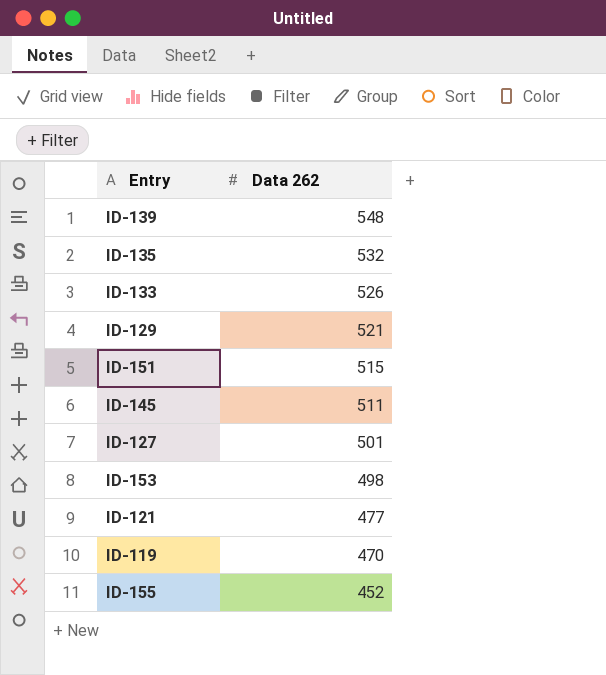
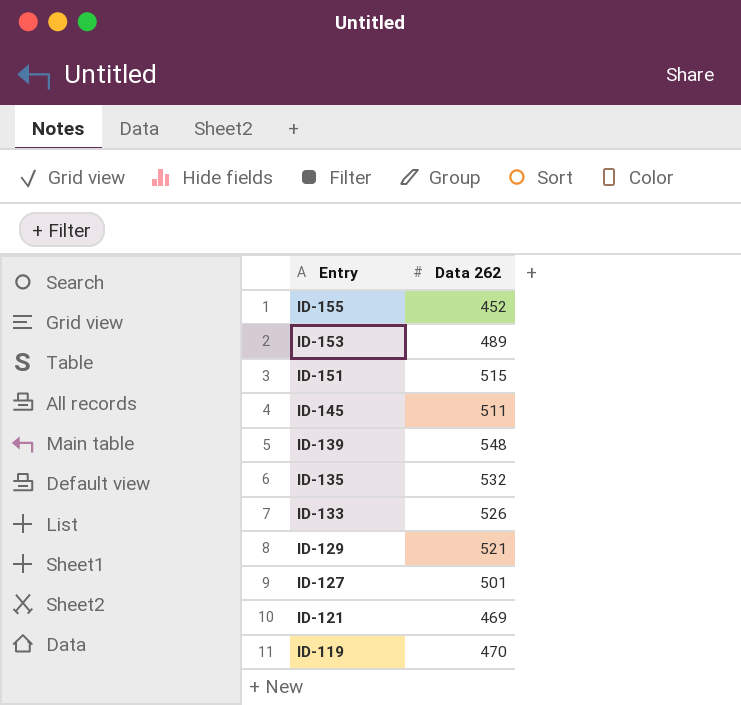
row order: Data 262 descending -> Entry descending
ID-153 | Data 262: 498 -> 489
ID-121 | Data 262: 477 -> 469

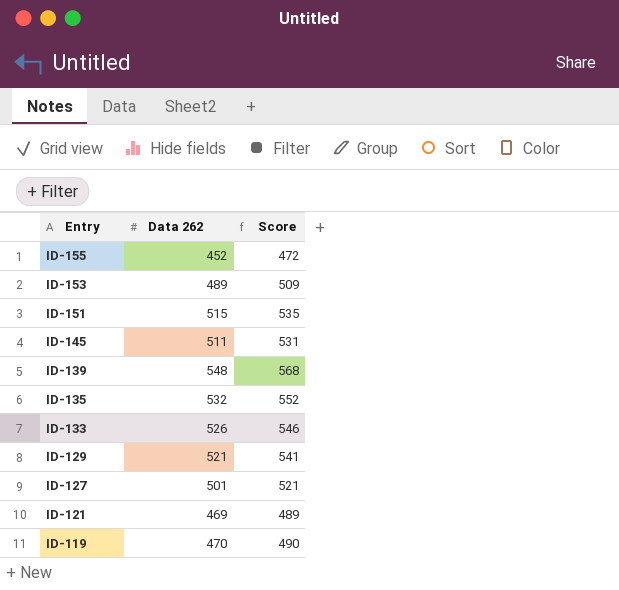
column Score | formula: none -> [Data 262] + 20

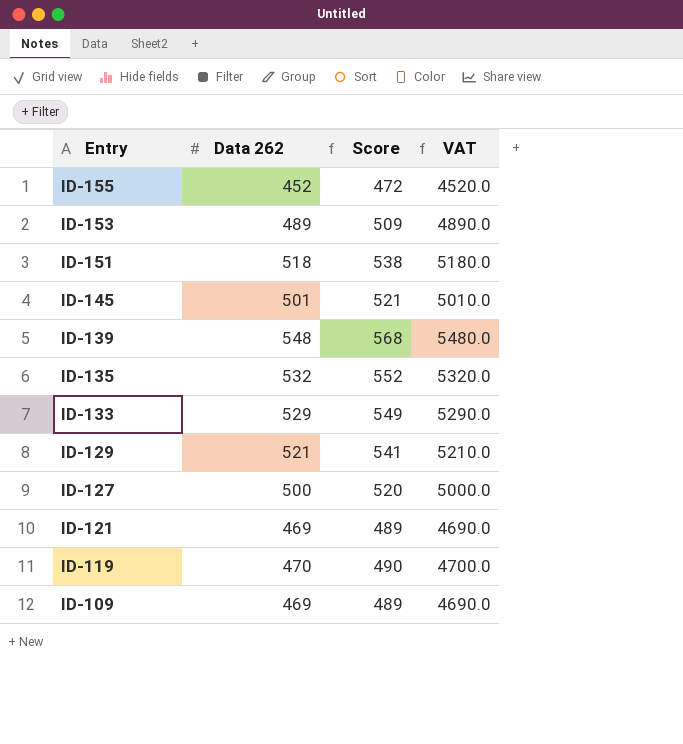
column VAT | formula: none -> [Data 262] * 10
ID-151 | Data 262: 515 -> 518
ID-151 | Score: 535 -> 538
ID-145 | Data 262: 511 -> 501
ID-145 | Score: 531 -> 521
ID-133 | Data 262: 526 -> 529
ID-133 | Score: 546 -> 549
ID-127 | Data 262: 501 -> 500
ID-127 | Score: 521 -> 520
row ID-109: none -> 469 | 489 | 4690.0

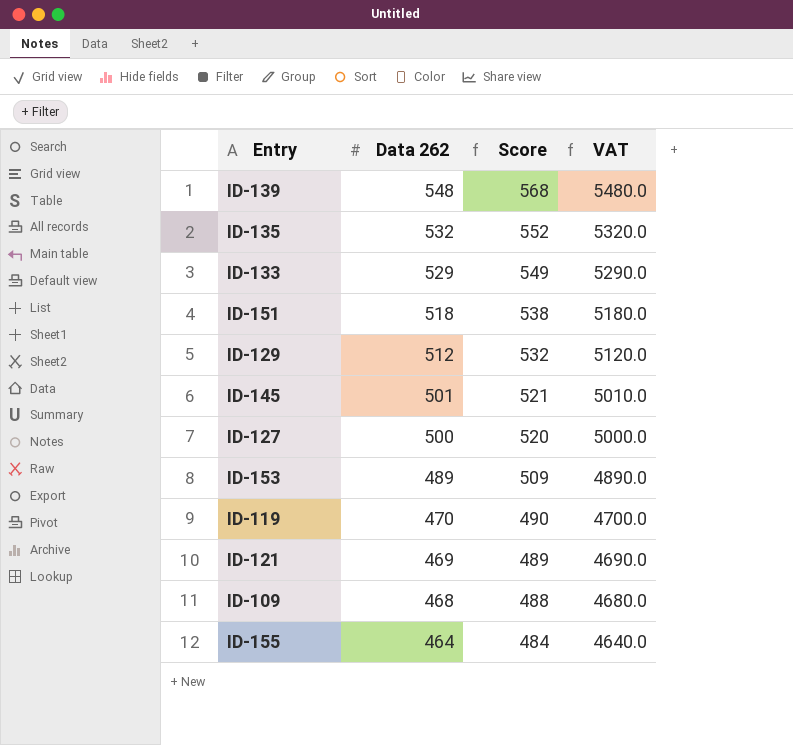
row order: Entry descending -> Data 262 descending
ID-129 | Data 262: 521 -> 512
ID-129 | Score: 541 -> 532
ID-129 | VAT: 5210.0 -> 5120.0
ID-109 | Data 262: 469 -> 468
ID-109 | Score: 489 -> 488
ID-109 | VAT: 4690.0 -> 4680.0
ID-155 | Data 262: 452 -> 464
ID-155 | Score: 472 -> 484
ID-155 | VAT: 4520.0 -> 4640.0

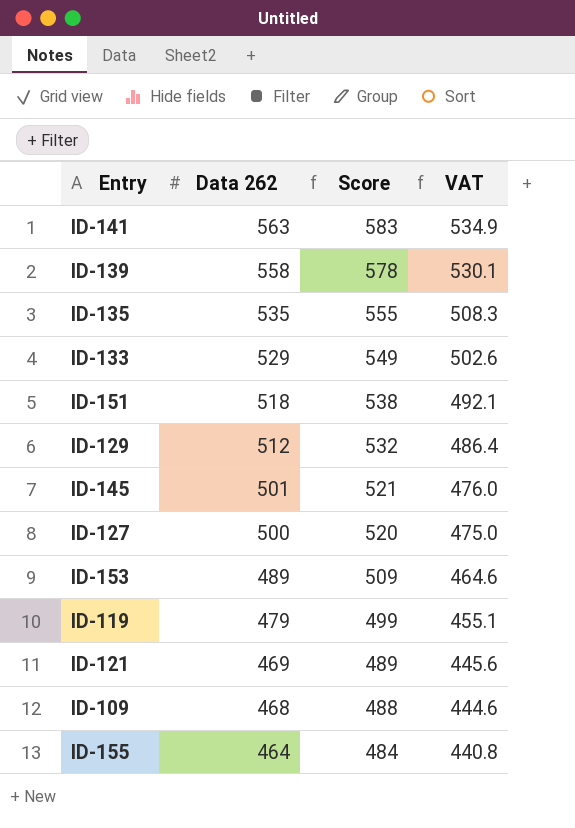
column VAT | formula: [Data 262] * 10 -> [Data 262] * 0.95
row ID-141: none -> 563 | 583 | 534.9
ID-139 | Data 262: 548 -> 558
ID-139 | Score: 568 -> 578
ID-135 | Data 262: 532 -> 535
ID-135 | Score: 552 -> 555
ID-119 | Data 262: 470 -> 479
ID-119 | Score: 490 -> 499

